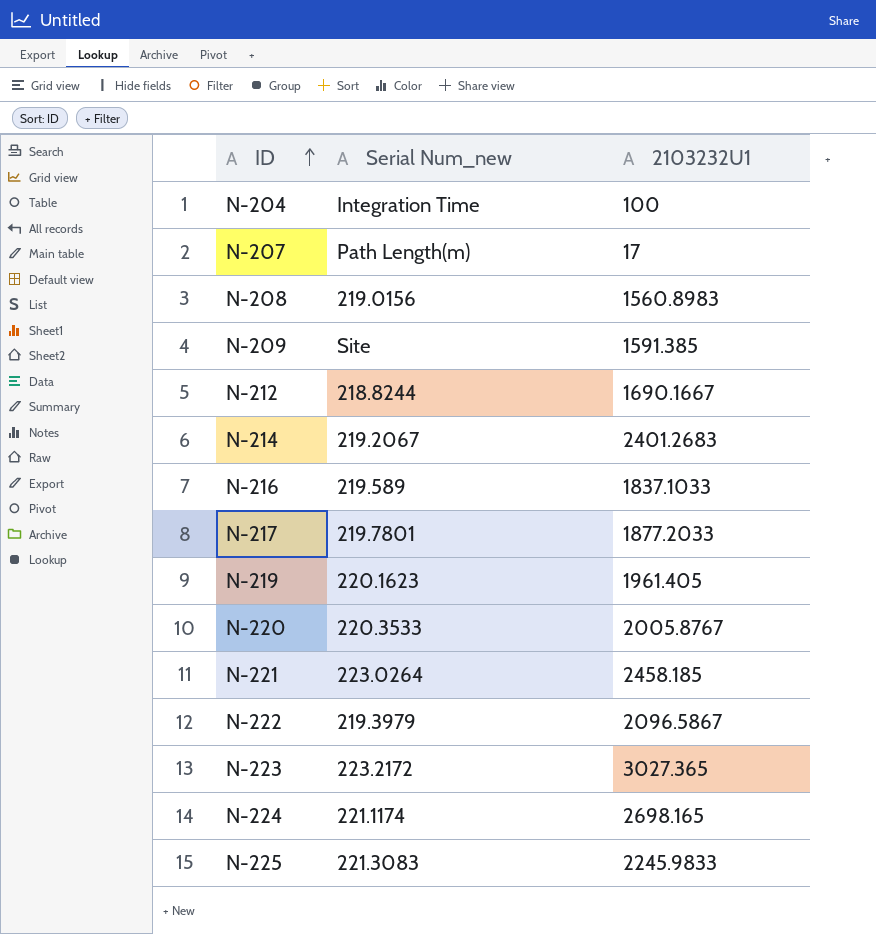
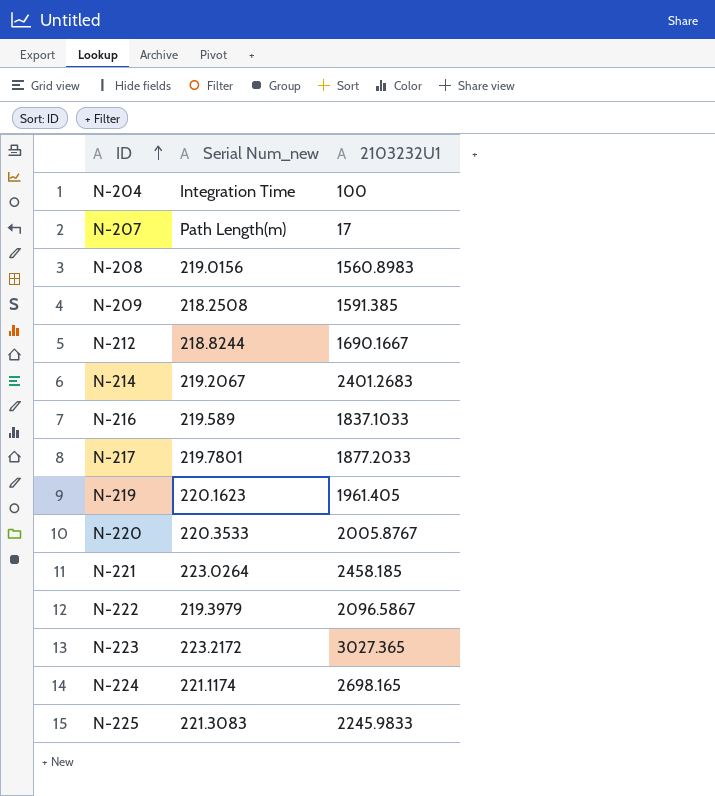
N-209 | Serial Num_new: Site -> 218.2508

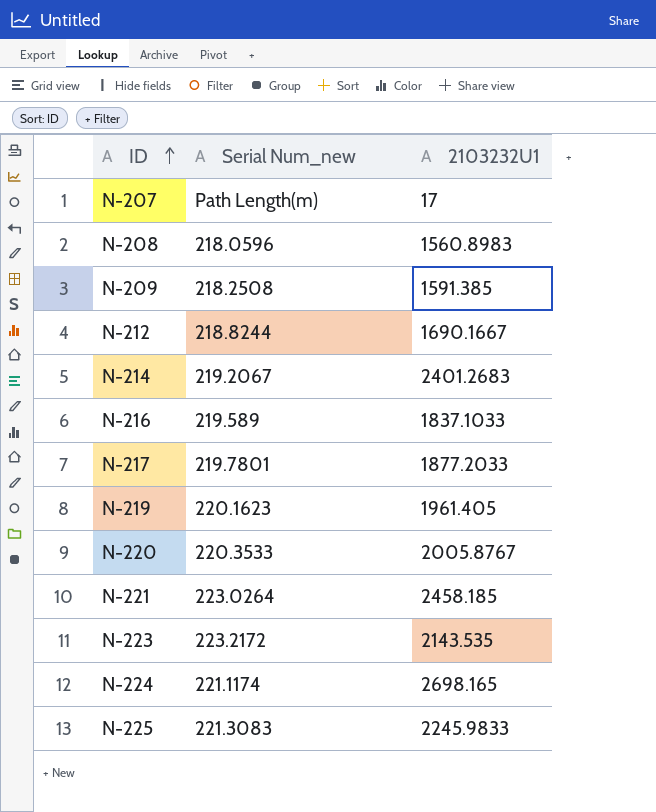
row N-204: Integration Time | 100 -> none
row N-222: 219.3979 | 2096.5867 -> none
N-208 | Serial Num_new: 219.0156 -> 218.0596
N-223 | 2103232U1: 3027.365 -> 2143.535

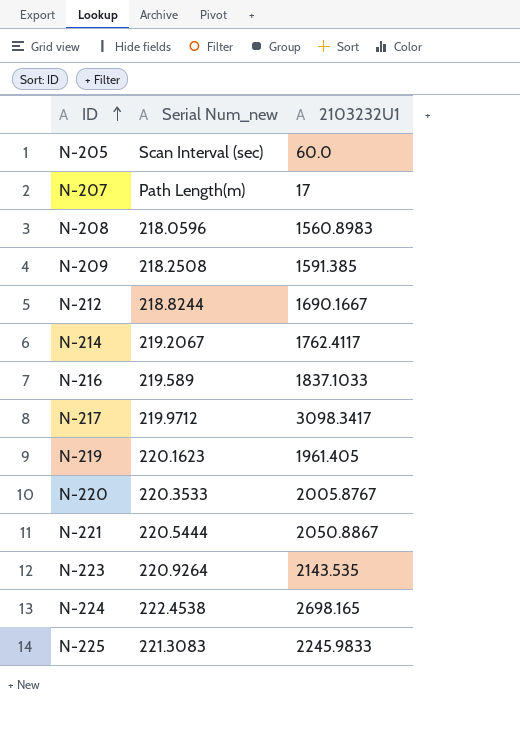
row N-205: none -> Scan Interval (sec) | 60.0
N-214 | 2103232U1: 2401.2683 -> 1762.4117
N-217 | Serial Num_new: 219.7801 -> 219.9712
N-217 | 2103232U1: 1877.2033 -> 3098.3417
N-221 | Serial Num_new: 223.0264 -> 220.5444
N-221 | 2103232U1: 2458.185 -> 2050.8867
N-223 | Serial Num_new: 223.2172 -> 220.9264
N-224 | Serial Num_new: 221.1174 -> 222.4538

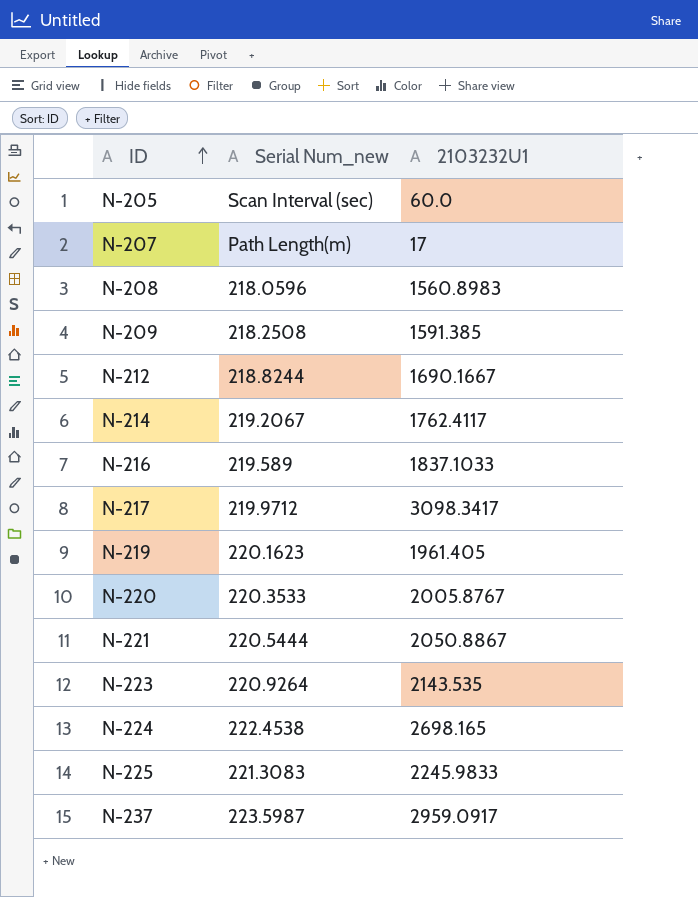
row N-237: none -> 223.5987 | 2959.0917

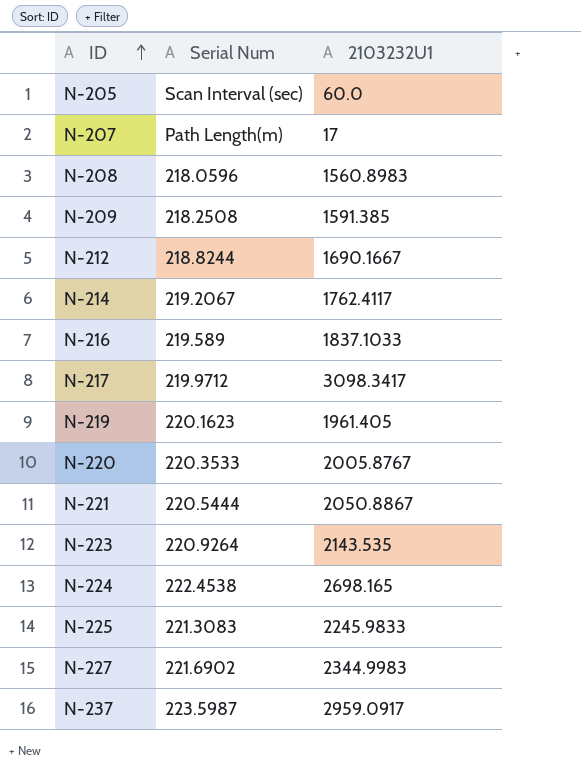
column name: Serial Num_new -> Serial Num
row N-227: none -> 221.6902 | 2344.9983

